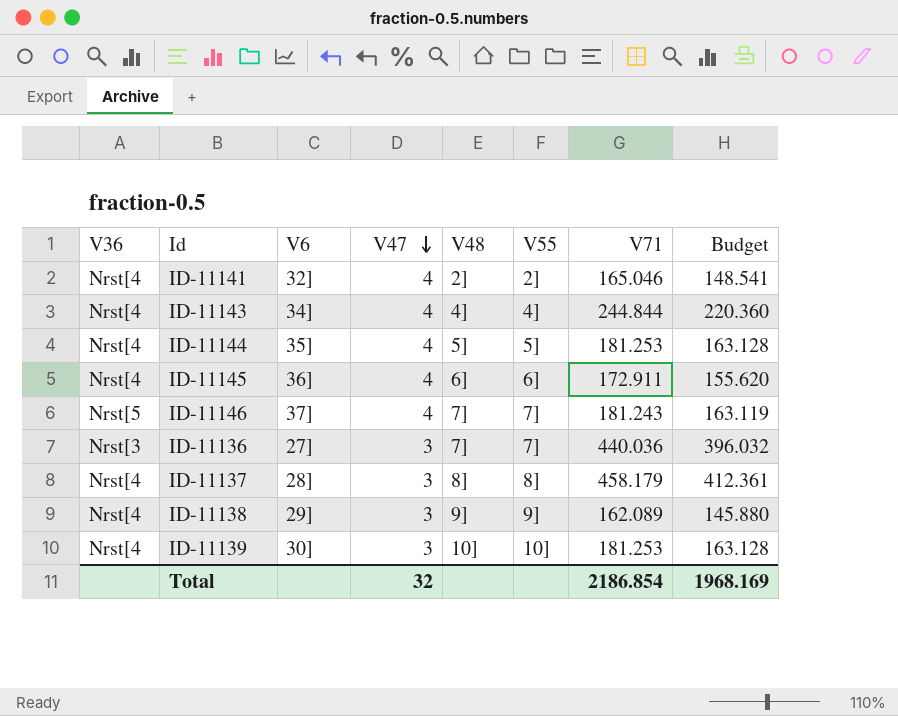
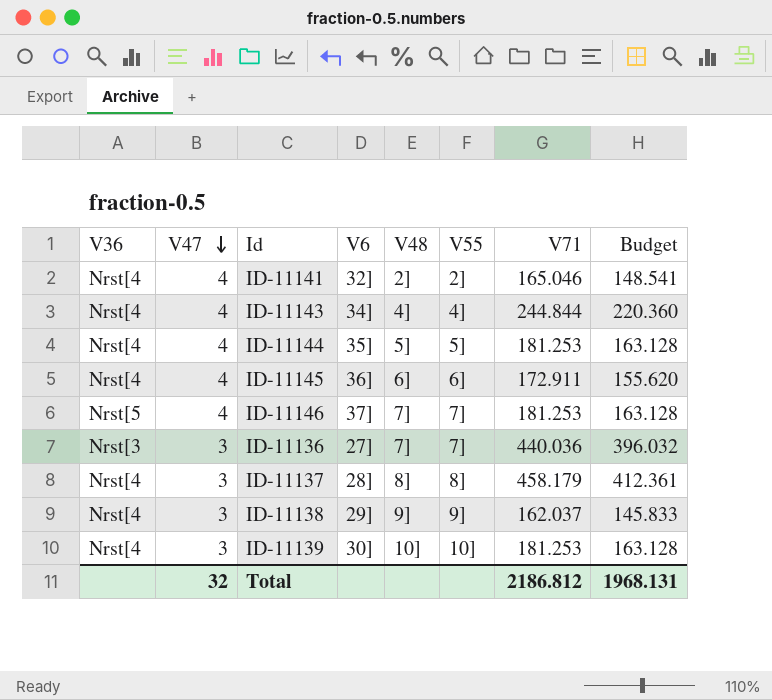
column V47 | position: 4 -> 2
ID-11146 | V71: 181.243 -> 181.253
ID-11146 | Budget: 163.119 -> 163.128
ID-11138 | V71: 162.089 -> 162.037
ID-11138 | Budget: 145.880 -> 145.833
Total | V71: 2186.854 -> 2186.812
Total | Budget: 1968.169 -> 1968.131

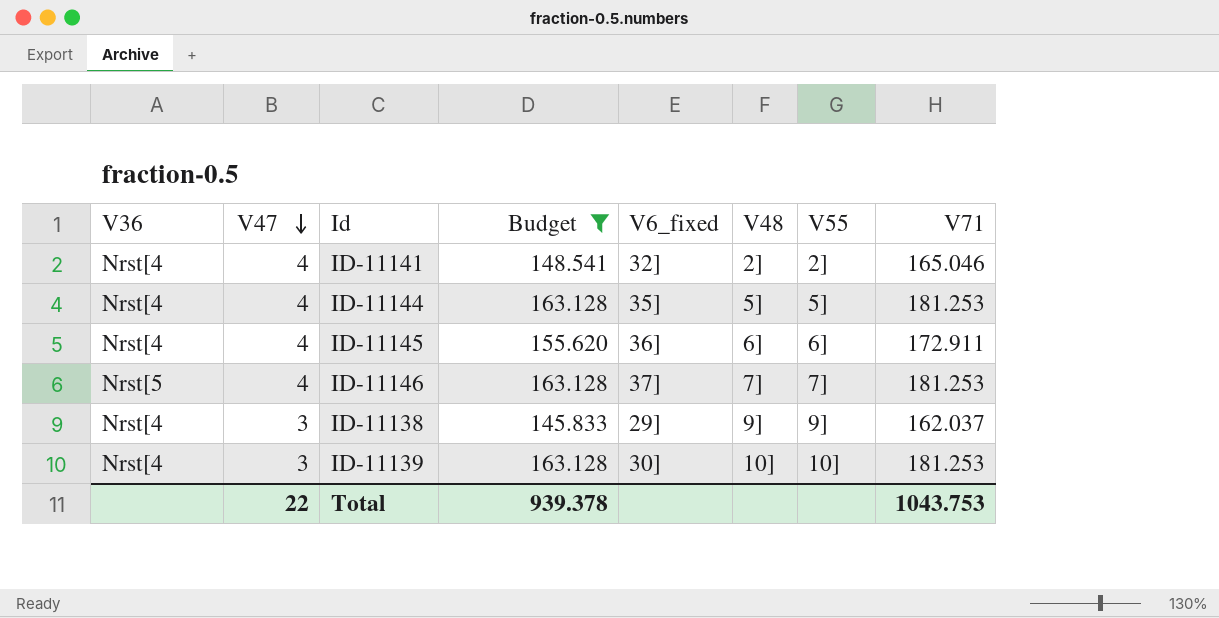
filter: none -> Budget <= 163.128
column Budget | position: 8 -> 4
column name: V6 -> V6_fixed
Total | V47: 32 -> 22
Total | Budget: 1968.131 -> 939.378
Total | V71: 2186.812 -> 1043.753

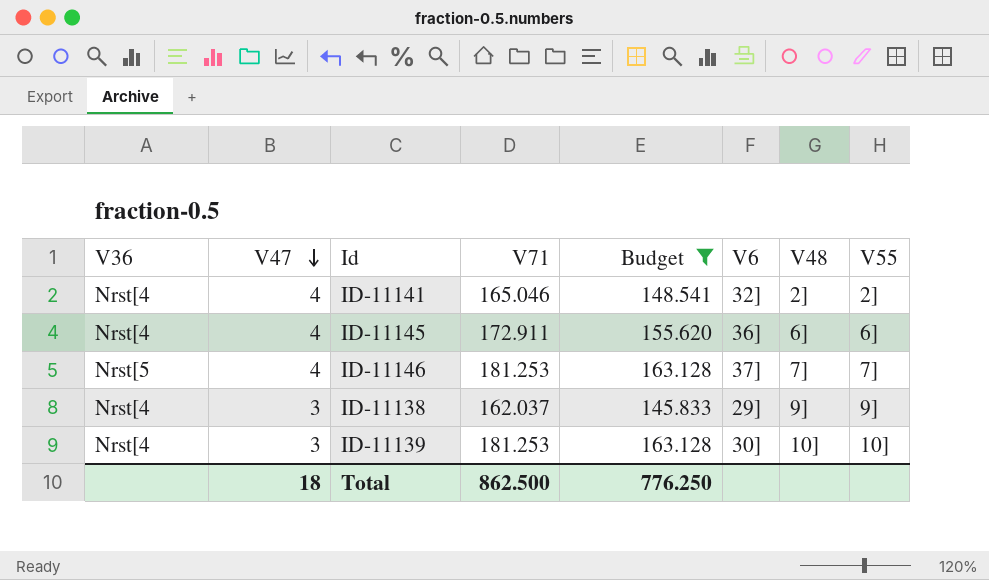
column V71 | position: 8 -> 4
column name: V6_fixed -> V6
row ID-11144: Nrst[4 | 4 | 163.128 | 35] | 5] | 5] | 181.253 -> none
Total | V47: 22 -> 18
Total | V71: 1043.753 -> 862.500
Total | Budget: 939.378 -> 776.250

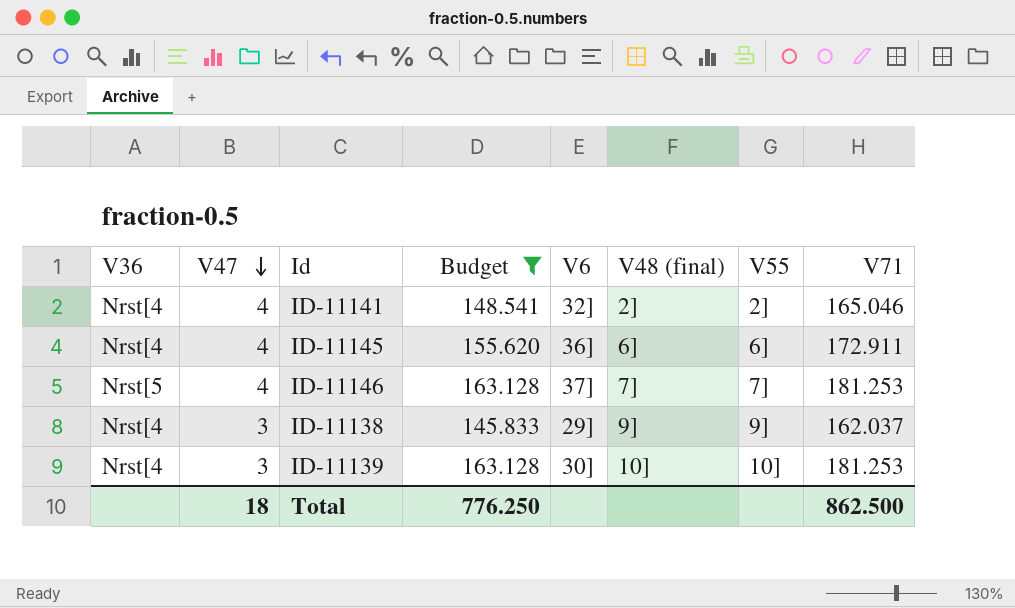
column name: V48 -> V48 (final)
column V71 | position: 4 -> 8

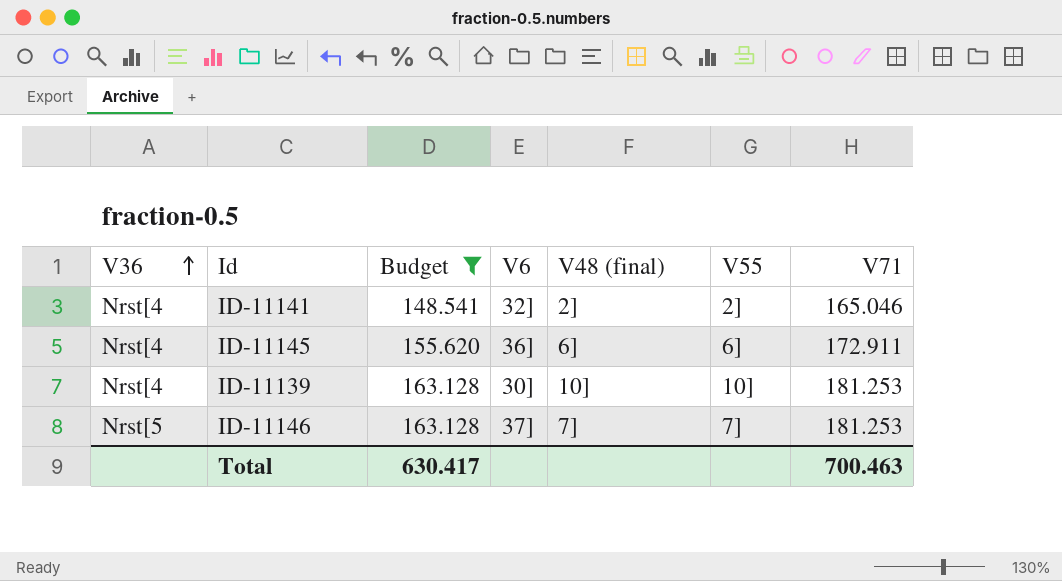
row order: V47 descending -> V36 ascending
column V47 | position: 2 -> none
row ID-11138: Nrst[4 | 3 | 145.833 | 29] | 9] | 9] | 162.037 -> none
Total | Budget: 776.250 -> 630.417
Total | V71: 862.500 -> 700.463

